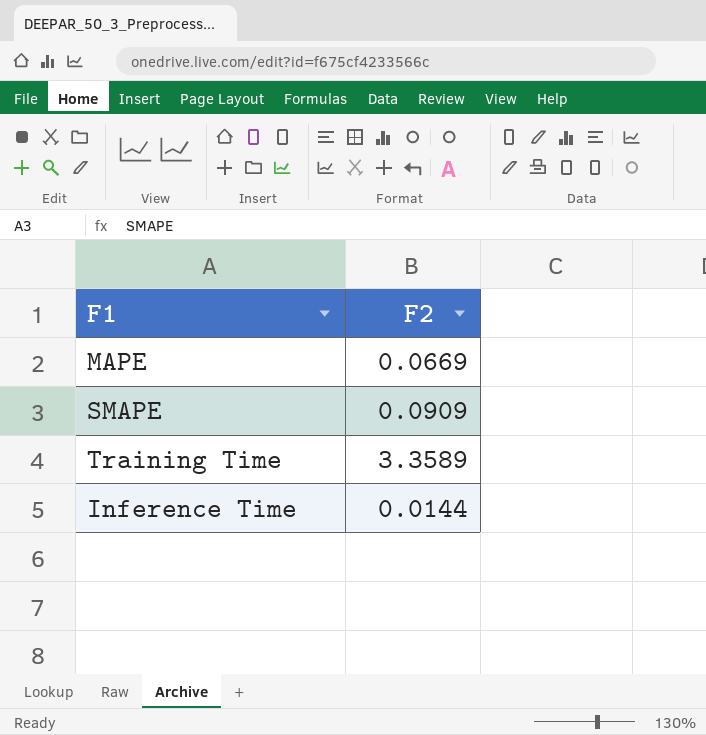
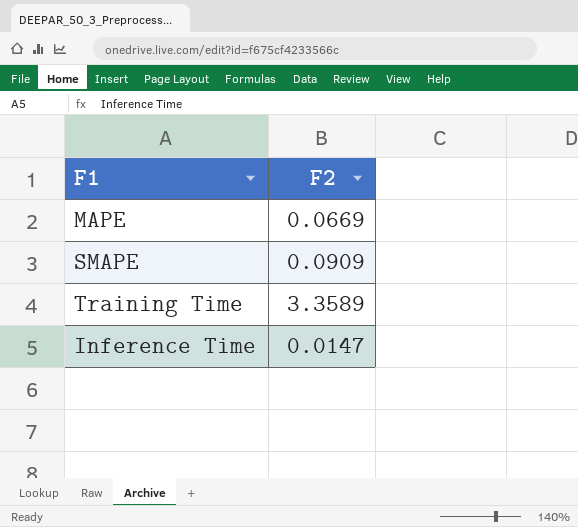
Inference Time | F2: 0.0144 -> 0.0147

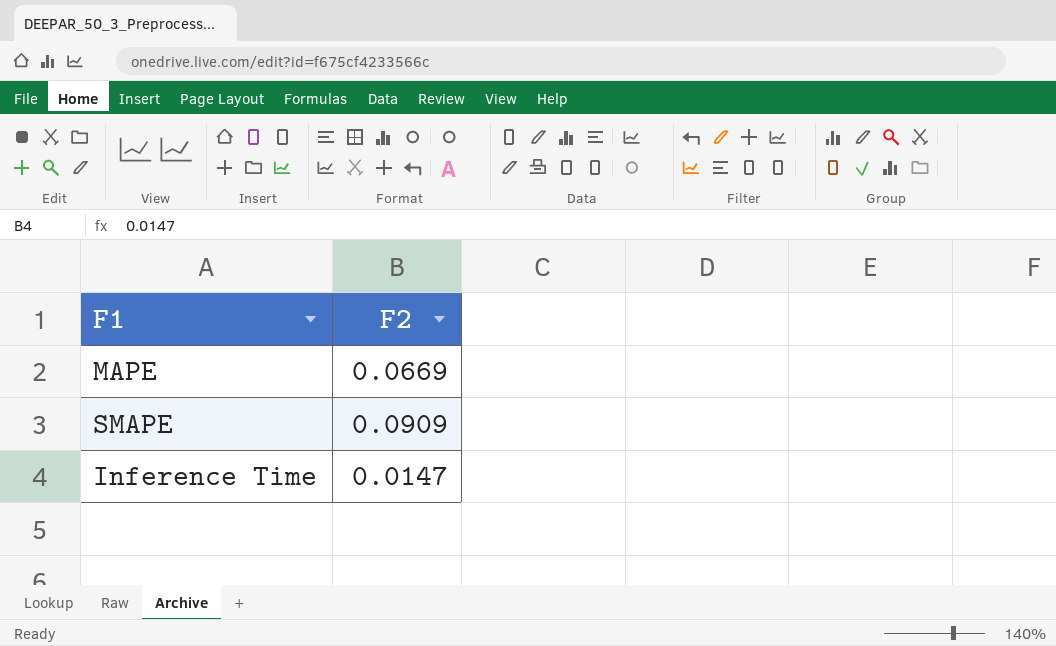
row Training Time: 3.3589 -> none

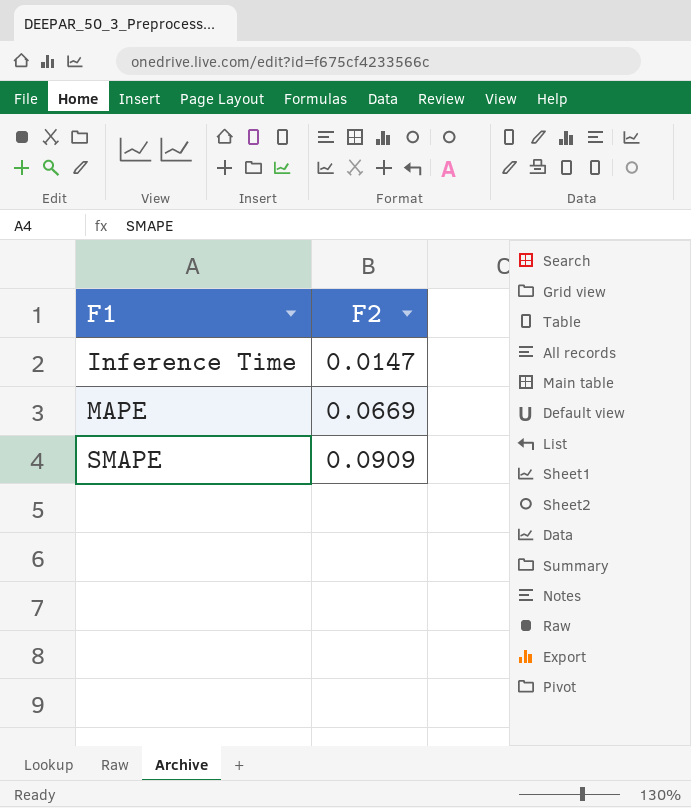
row order: none -> F1 ascending

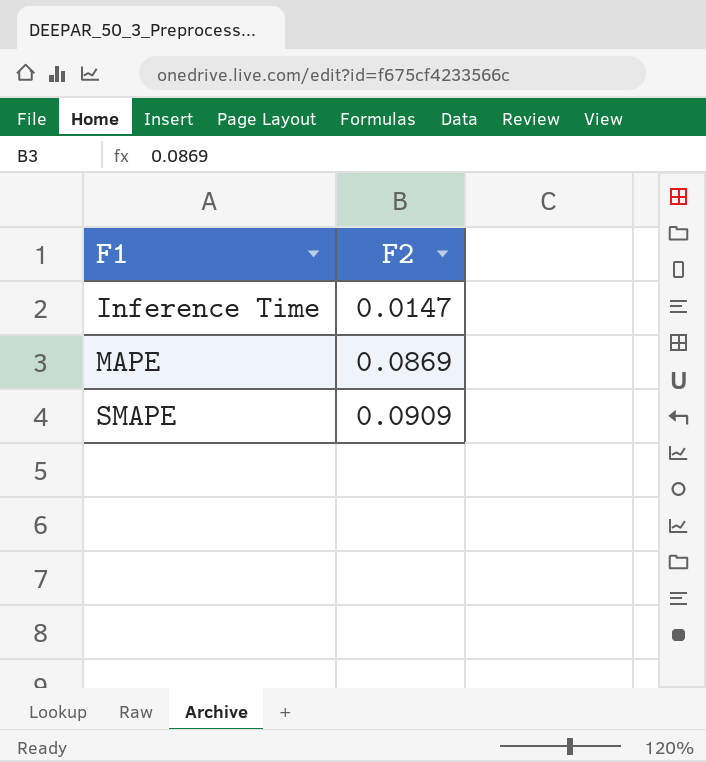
MAPE | F2: 0.0669 -> 0.0869

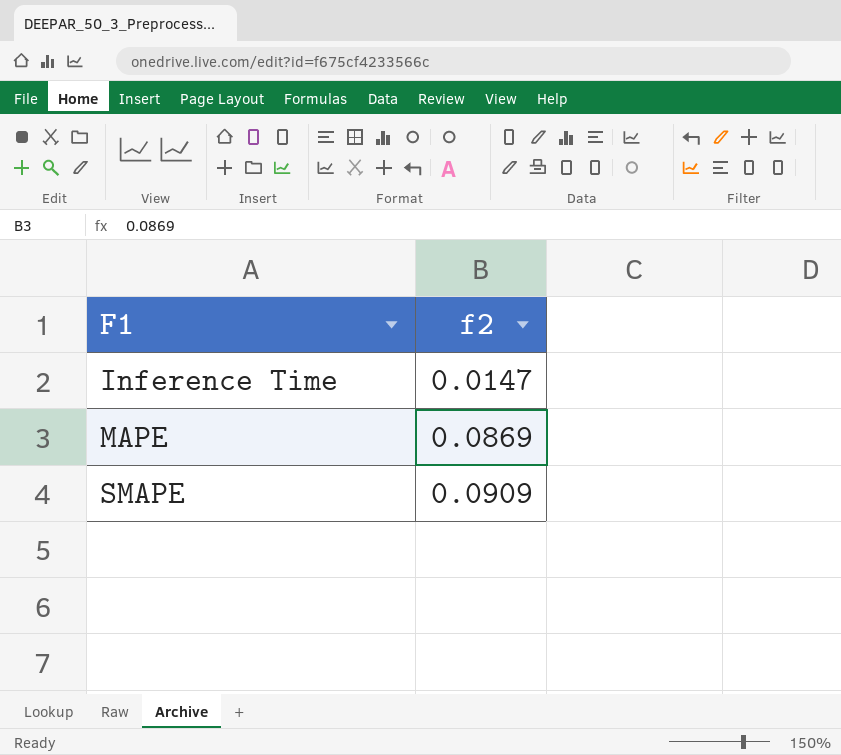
column name: F2 -> f2

